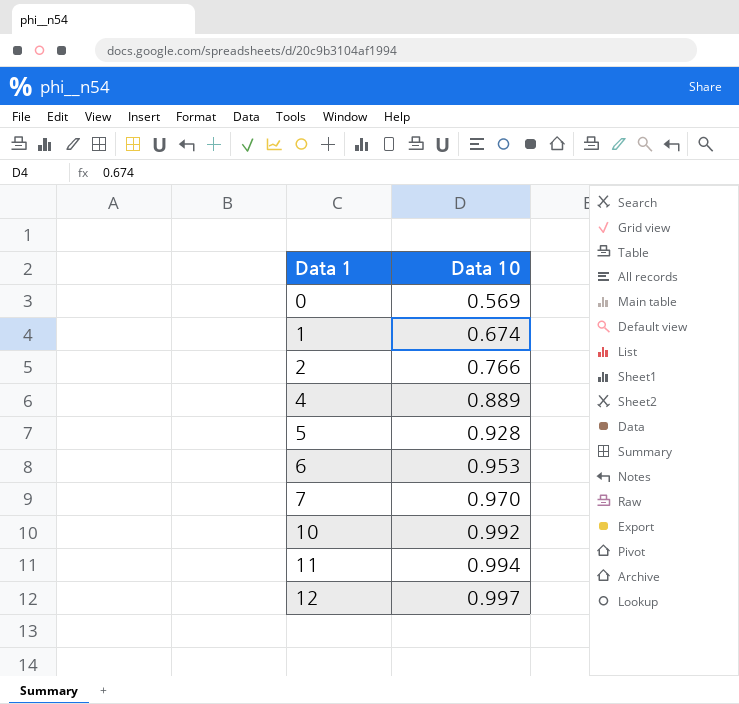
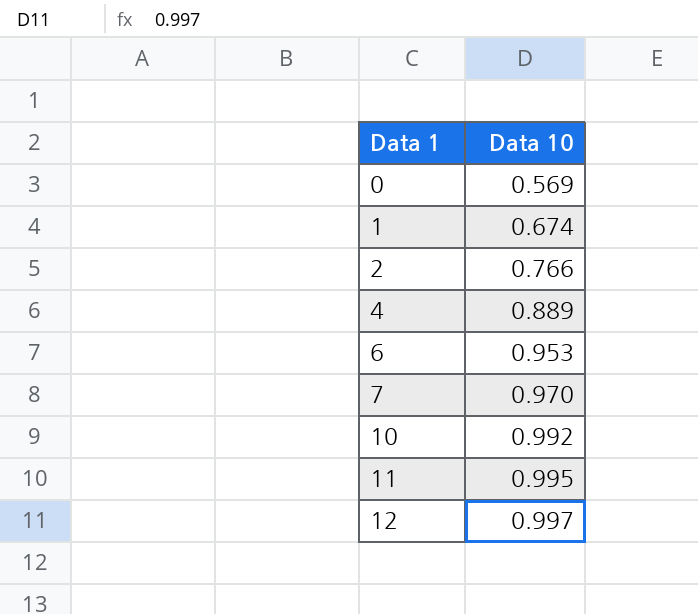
row 5: 0.928 -> none
11 | Data 10: 0.994 -> 0.995

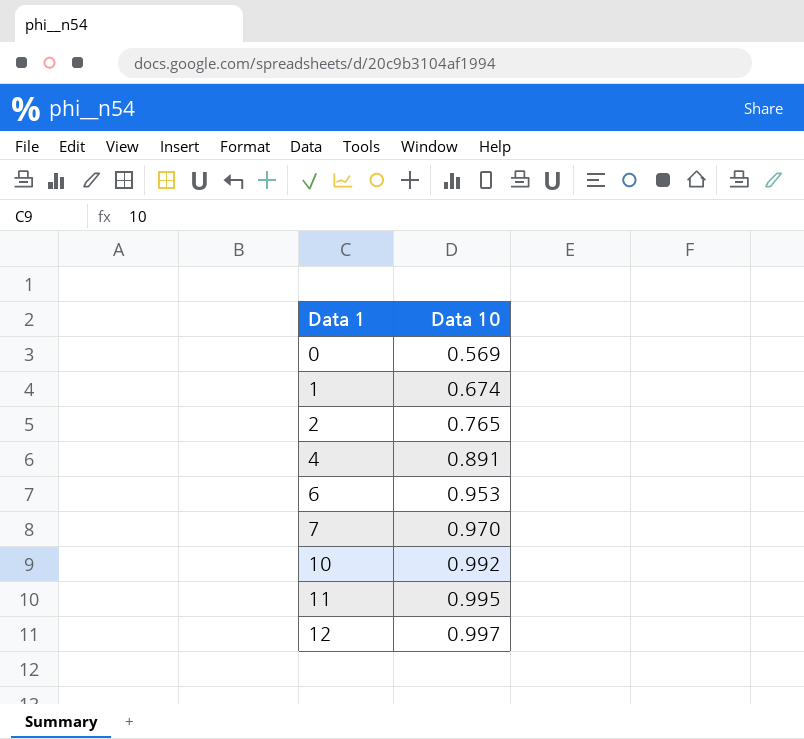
2 | Data 10: 0.766 -> 0.765
4 | Data 10: 0.889 -> 0.891

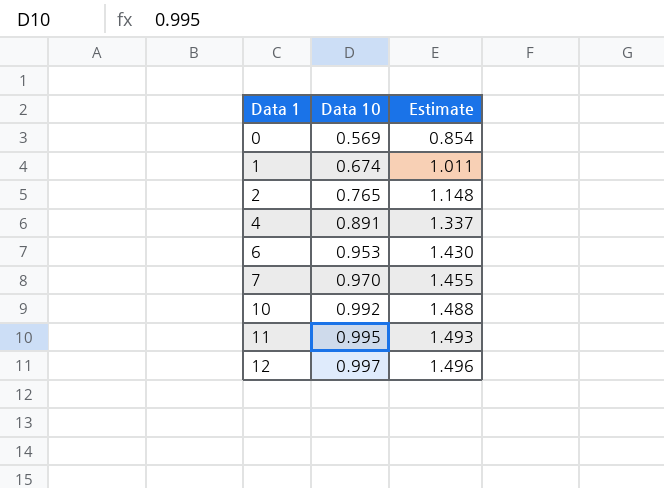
column Estimate | formula: none -> [Data 10] * 1.5

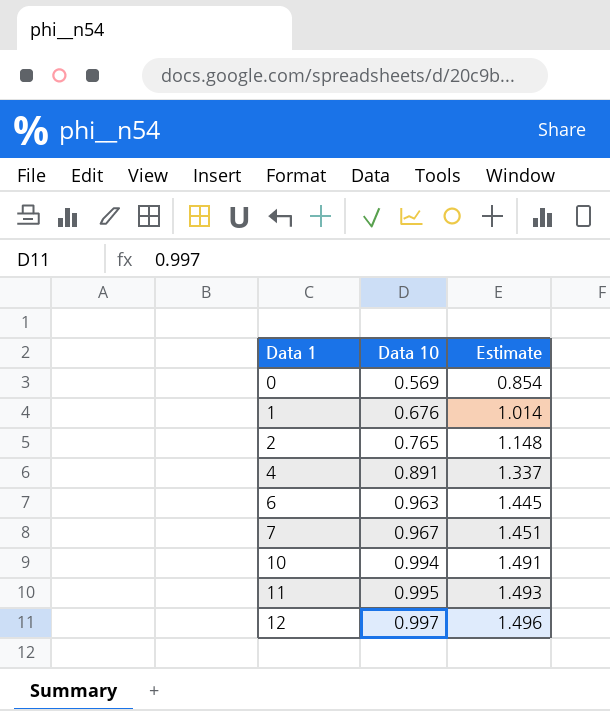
1 | Data 10: 0.674 -> 0.676
1 | Estimate: 1.011 -> 1.014
6 | Data 10: 0.953 -> 0.963
6 | Estimate: 1.430 -> 1.445
7 | Data 10: 0.970 -> 0.967
7 | Estimate: 1.455 -> 1.451
10 | Data 10: 0.992 -> 0.994
10 | Estimate: 1.488 -> 1.491

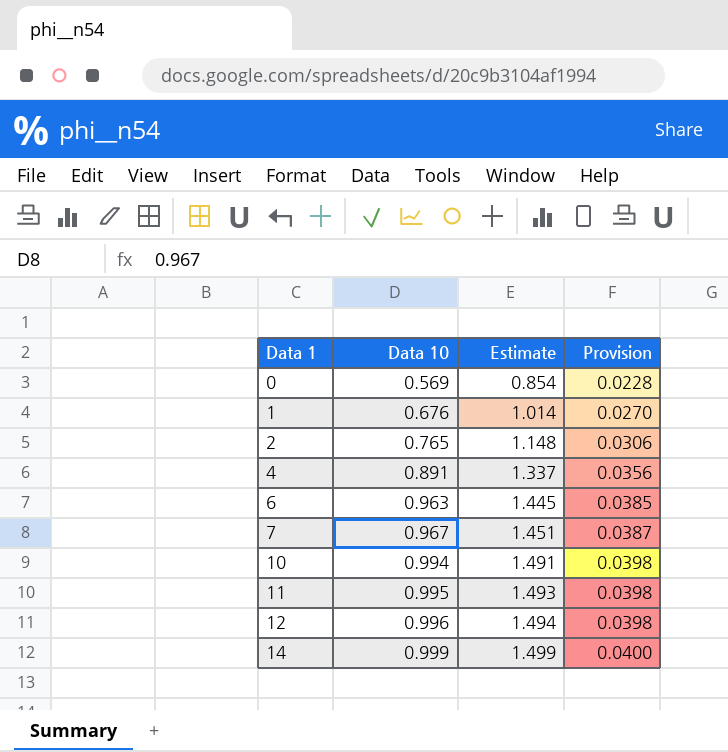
column Provision | formula: none -> [Data 10] * 0.04
12 | Data 10: 0.997 -> 0.996
12 | Estimate: 1.496 -> 1.494
row 14: none -> 0.999 | 1.499 | 0.0400

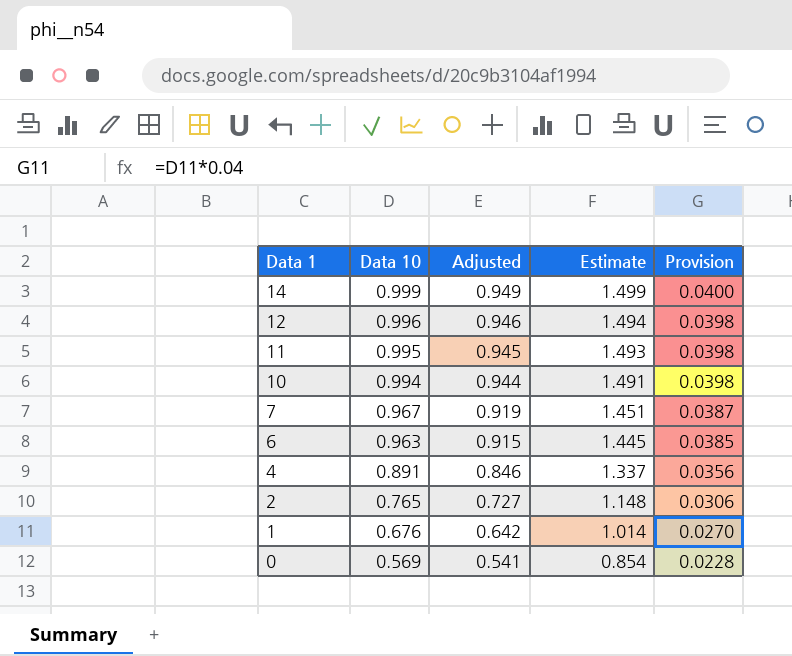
row order: Data 1 ascending -> Data 1 descending
column Adjusted | formula: none -> [Data 10] * 0.95

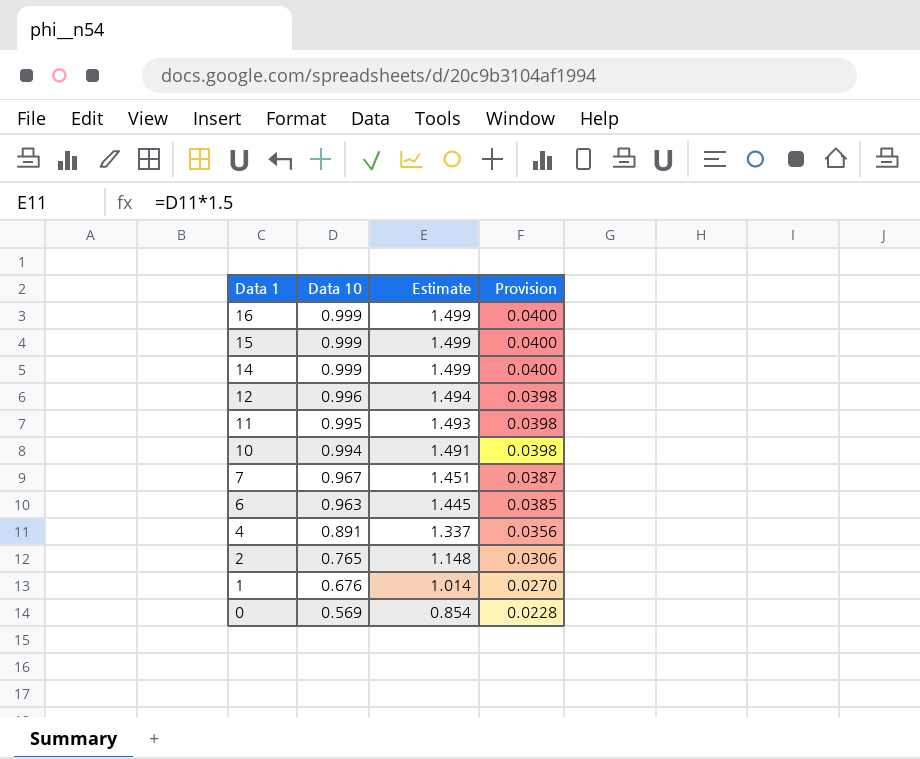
column Adjusted | formula: [Data 10] * 0.95 -> none
row 16: none -> 0.999 | 1.499 | 0.0400
row 15: none -> 0.999 | 1.499 | 0.0400

